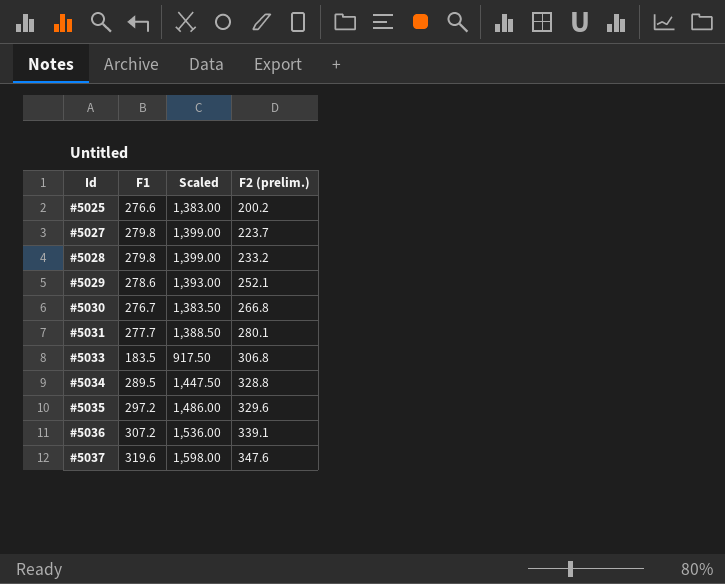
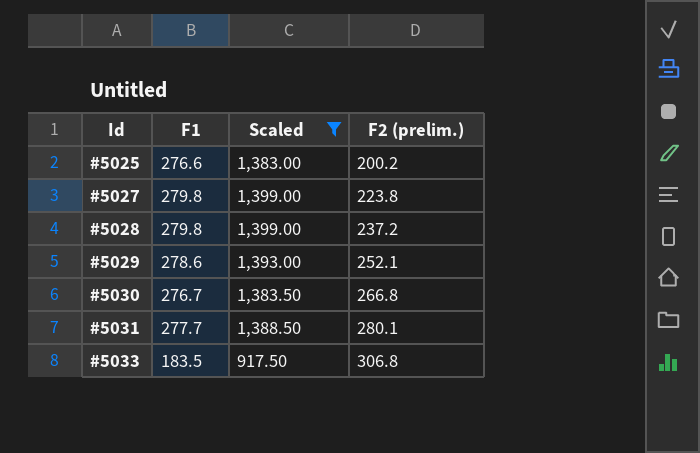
filter: none -> Scaled <= 1,399.00
#5027 | F2 (prelim.): 223.7 -> 223.8
#5028 | F2 (prelim.): 233.2 -> 237.2

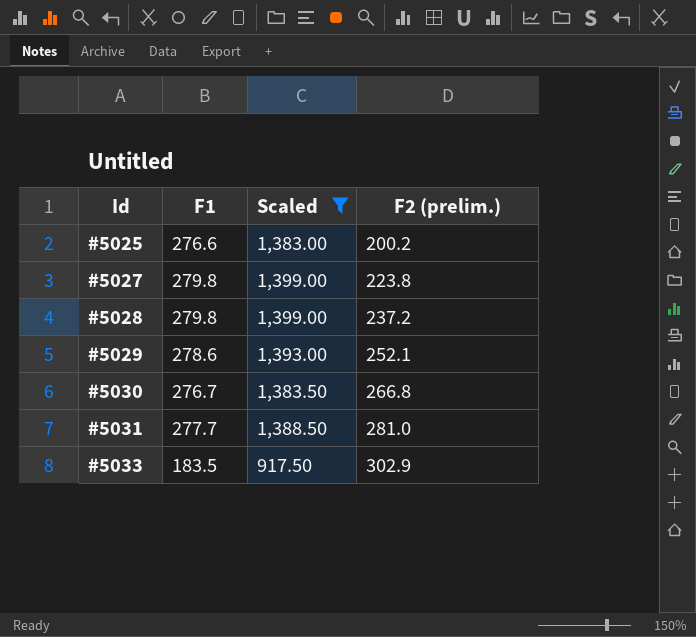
#5031 | F2 (prelim.): 280.1 -> 281.0
#5033 | F2 (prelim.): 306.8 -> 302.9

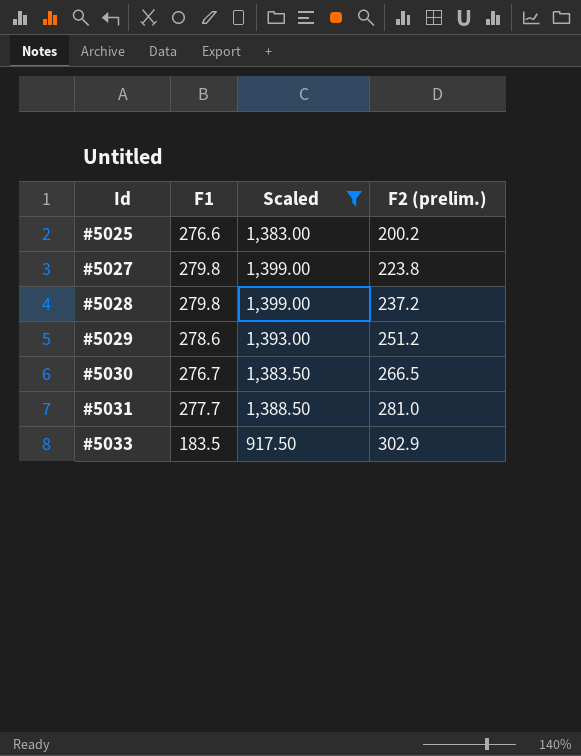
#5029 | F2 (prelim.): 252.1 -> 251.2
#5030 | F2 (prelim.): 266.8 -> 266.5

